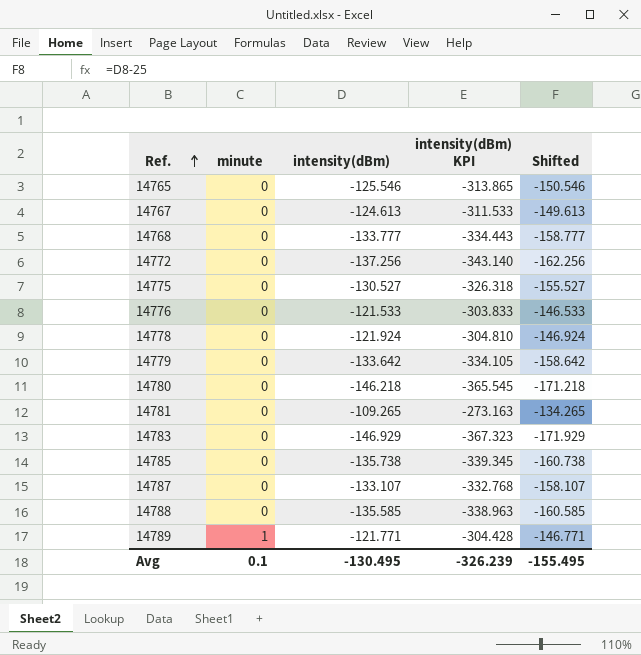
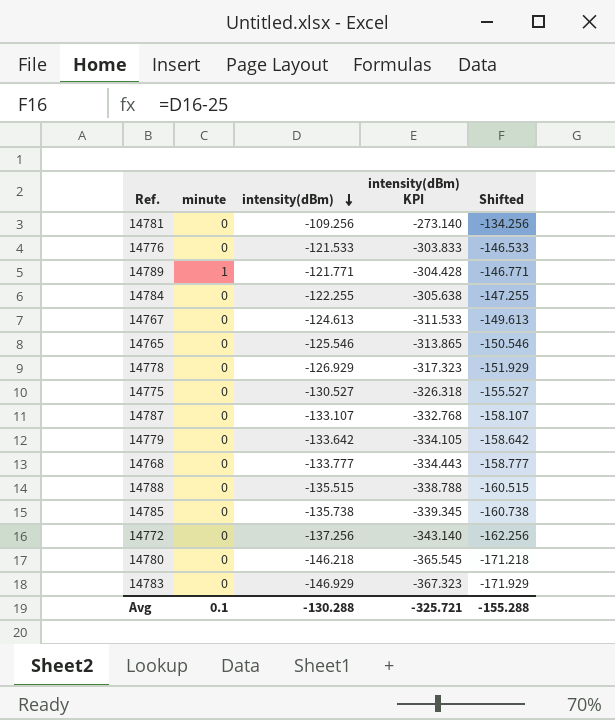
row order: Ref. ascending -> intensity(dBm) descending
14781 | intensity(dBm): -109.265 -> -109.256
14781 | intensity(dBm) KPI: -273.163 -> -273.140
14781 | Shifted: -134.265 -> -134.256
row 14784: none -> 0 | -122.255 | -305.638 | -147.255
14778 | intensity(dBm): -121.924 -> -126.929
14778 | intensity(dBm) KPI: -304.810 -> -317.323
14778 | Shifted: -146.924 -> -151.929
14788 | intensity(dBm): -135.585 -> -135.515
14788 | intensity(dBm) KPI: -338.963 -> -338.788
14788 | Shifted: -160.585 -> -160.515
Avg | intensity(dBm): -130.495 -> -130.288
Avg | intensity(dBm) KPI: -326.239 -> -325.721
Avg | Shifted: -155.495 -> -155.288

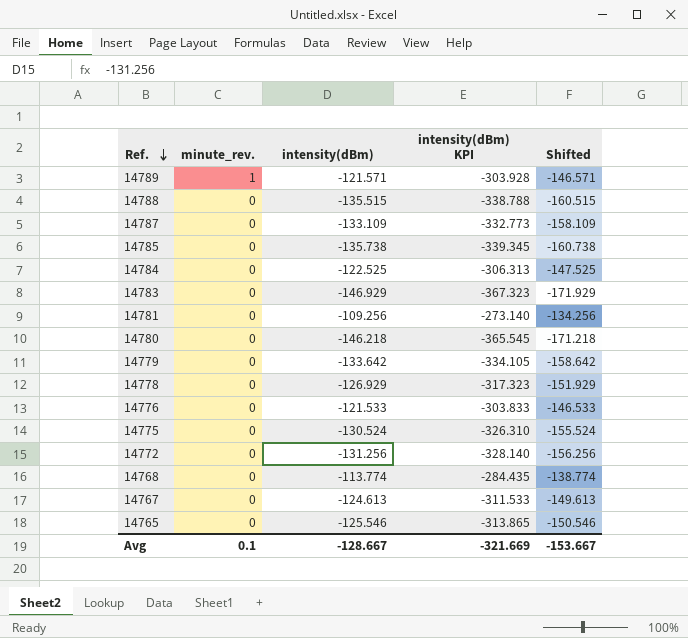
row order: intensity(dBm) descending -> Ref. descending
column name: minute -> minute_rev.
14789 | intensity(dBm): -121.771 -> -121.571
14789 | intensity(dBm) KPI: -304.428 -> -303.928
14789 | Shifted: -146.771 -> -146.571
14787 | intensity(dBm): -133.107 -> -133.109
14787 | intensity(dBm) KPI: -332.768 -> -332.773
14787 | Shifted: -158.107 -> -158.109
14784 | intensity(dBm): -122.255 -> -122.525
14784 | intensity(dBm) KPI: -305.638 -> -306.313
14784 | Shifted: -147.255 -> -147.525
14775 | intensity(dBm): -130.527 -> -130.524
14775 | intensity(dBm) KPI: -326.318 -> -326.310
14775 | Shifted: -155.527 -> -155.524
14772 | intensity(dBm): -137.256 -> -131.256
14772 | intensity(dBm) KPI: -343.140 -> -328.140
14772 | Shifted: -162.256 -> -156.256
14768 | intensity(dBm): -133.777 -> -113.774
14768 | intensity(dBm) KPI: -334.443 -> -284.435
14768 | Shifted: -158.777 -> -138.774
Avg | intensity(dBm): -130.288 -> -128.667
Avg | intensity(dBm) KPI: -325.721 -> -321.669
Avg | Shifted: -155.288 -> -153.667

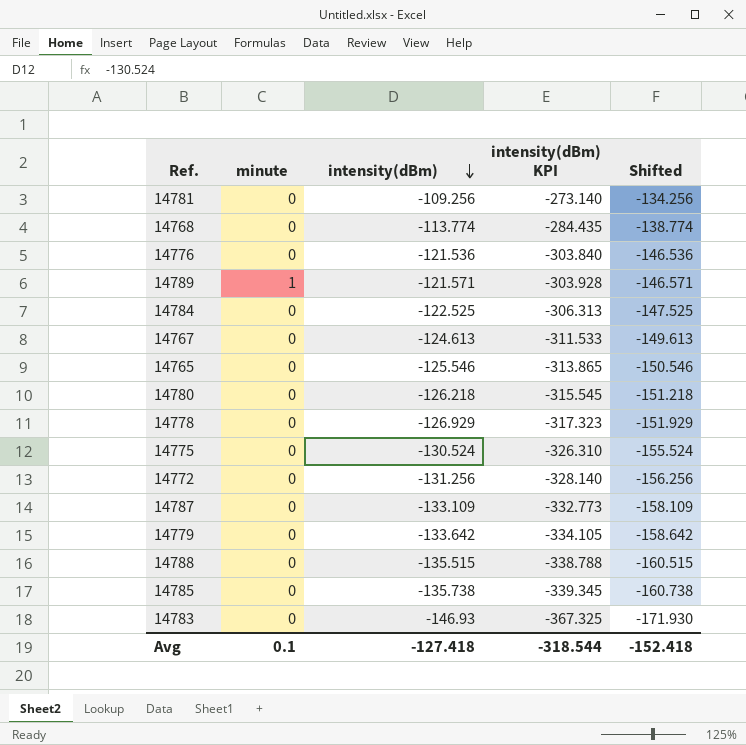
row order: Ref. descending -> intensity(dBm) descending
column name: minute_rev. -> minute
14776 | intensity(dBm): -121.533 -> -121.536
14776 | intensity(dBm) KPI: -303.833 -> -303.840
14776 | Shifted: -146.533 -> -146.536
14780 | intensity(dBm): -146.218 -> -126.218
14780 | intensity(dBm) KPI: -365.545 -> -315.545
14780 | Shifted: -171.218 -> -151.218
14783 | intensity(dBm): -146.929 -> -146.93
14783 | intensity(dBm) KPI: -367.323 -> -367.325
14783 | Shifted: -171.929 -> -171.930
Avg | intensity(dBm): -128.667 -> -127.418
Avg | intensity(dBm) KPI: -321.669 -> -318.544
Avg | Shifted: -153.667 -> -152.418

